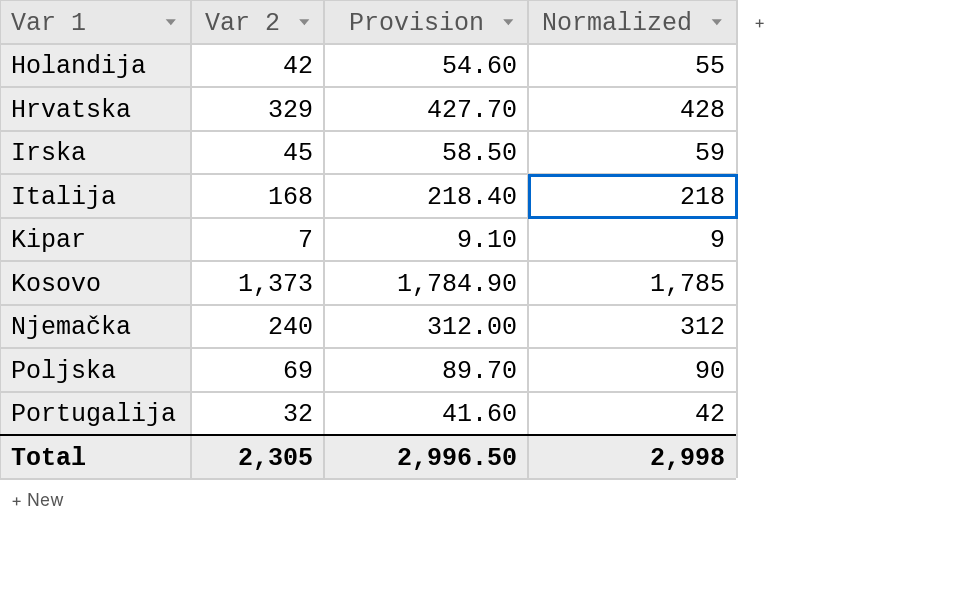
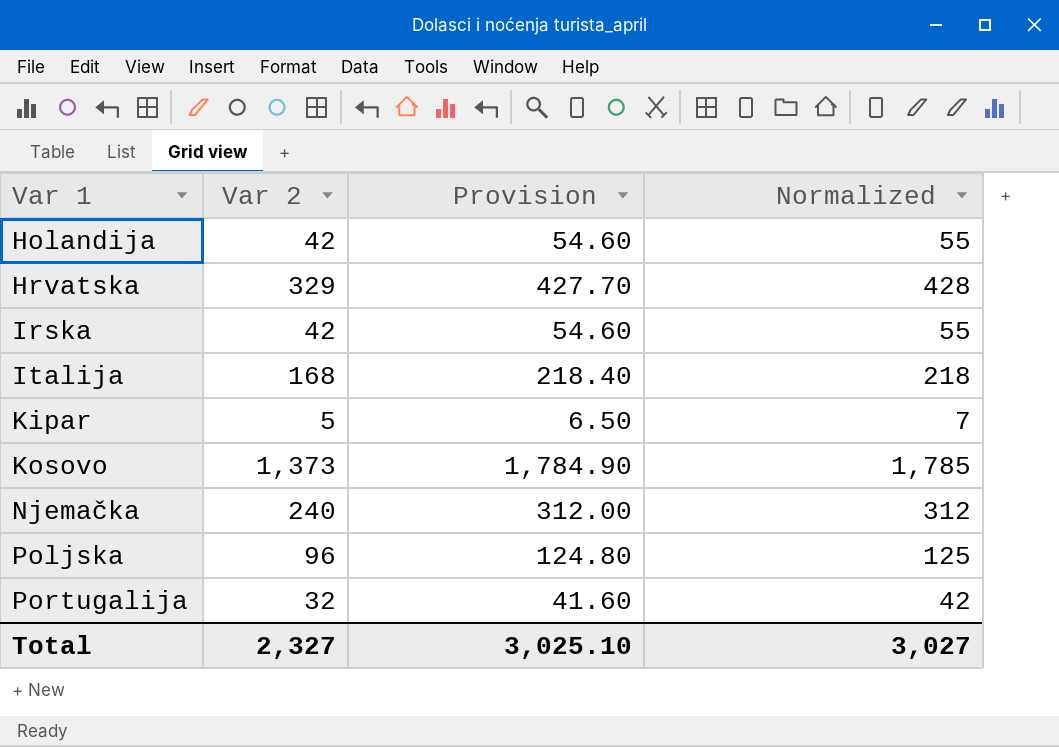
Irska | Var 2: 45 -> 42
Irska | Provision: 58.50 -> 54.60
Irska | Normalized: 59 -> 55
Kipar | Var 2: 7 -> 5
Kipar | Provision: 9.10 -> 6.50
Kipar | Normalized: 9 -> 7
Poljska | Var 2: 69 -> 96
Poljska | Provision: 89.70 -> 124.80
Poljska | Normalized: 90 -> 125
Total | Var 2: 2,305 -> 2,327
Total | Provision: 2,996.50 -> 3,025.10
Total | Normalized: 2,998 -> 3,027

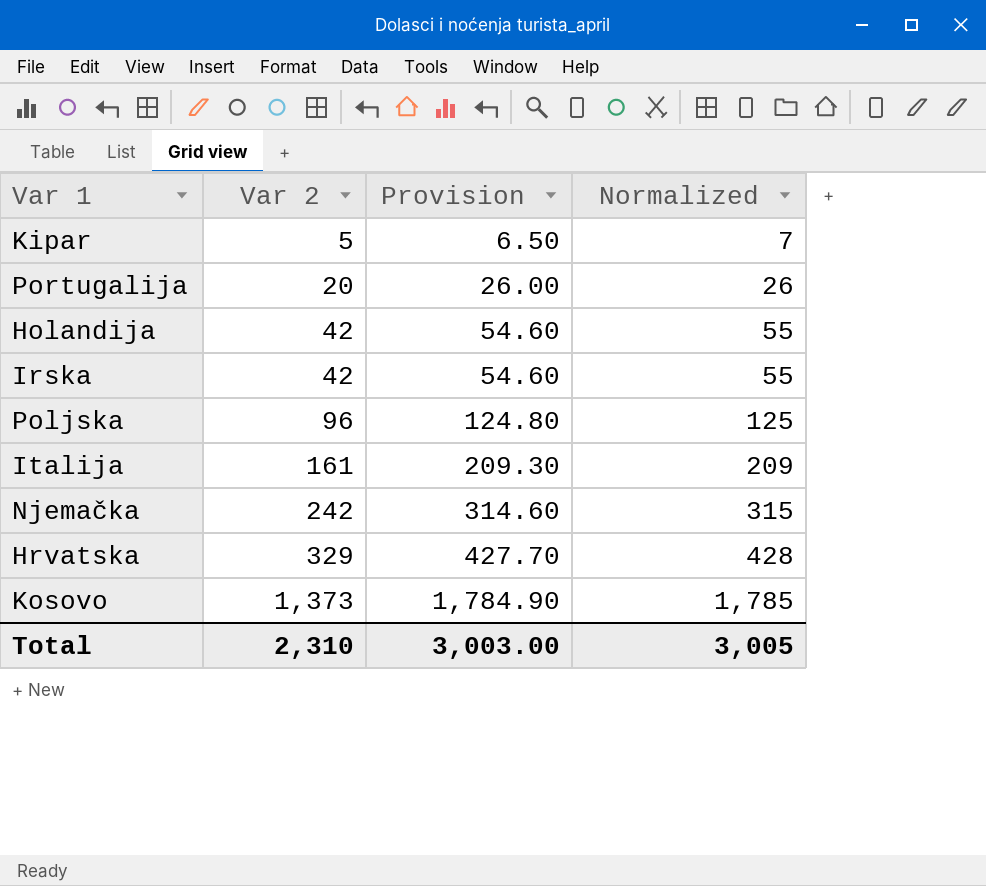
row order: Var 1 ascending -> Var 2 ascending
Portugalija | Var 2: 32 -> 20
Portugalija | Provision: 41.60 -> 26.00
Portugalija | Normalized: 42 -> 26
Italija | Var 2: 168 -> 161
Italija | Provision: 218.40 -> 209.30
Italija | Normalized: 218 -> 209
Njemačka | Var 2: 240 -> 242
Njemačka | Provision: 312.00 -> 314.60
Njemačka | Normalized: 312 -> 315
Total | Var 2: 2,327 -> 2,310
Total | Provision: 3,025.10 -> 3,003.00
Total | Normalized: 3,027 -> 3,005

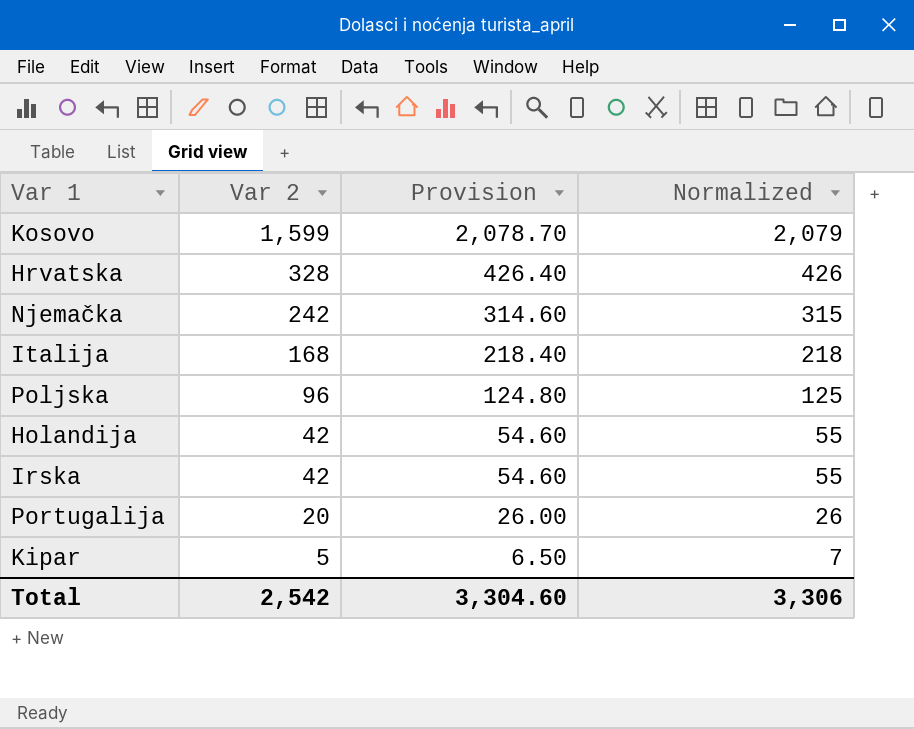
row order: Var 2 ascending -> Var 2 descending
Kosovo | Var 2: 1,373 -> 1,599
Kosovo | Provision: 1,784.90 -> 2,078.70
Kosovo | Normalized: 1,785 -> 2,079
Hrvatska | Var 2: 329 -> 328
Hrvatska | Provision: 427.70 -> 426.40
Hrvatska | Normalized: 428 -> 426
Italija | Var 2: 161 -> 168
Italija | Provision: 209.30 -> 218.40
Italija | Normalized: 209 -> 218
Total | Var 2: 2,310 -> 2,542
Total | Provision: 3,003.00 -> 3,304.60
Total | Normalized: 3,005 -> 3,306

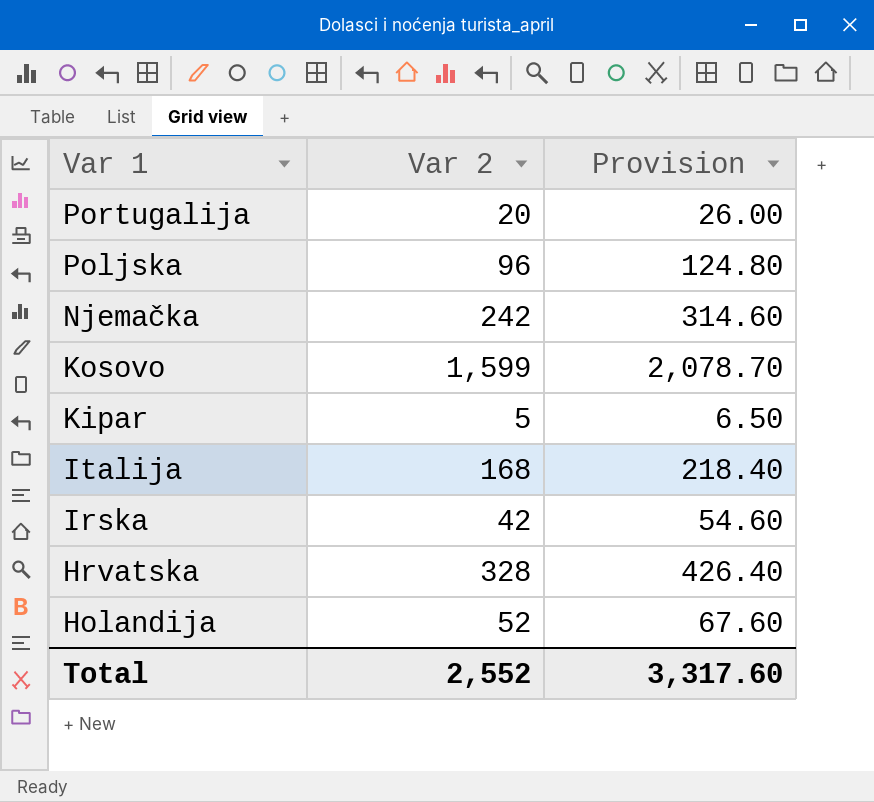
row order: Var 2 descending -> Var 1 descending
column Normalized | formula: [Var 2] * 1.3 -> none
Holandija | Var 2: 42 -> 52
Holandija | Provision: 54.60 -> 67.60
Total | Var 2: 2,542 -> 2,552
Total | Provision: 3,304.60 -> 3,317.60

